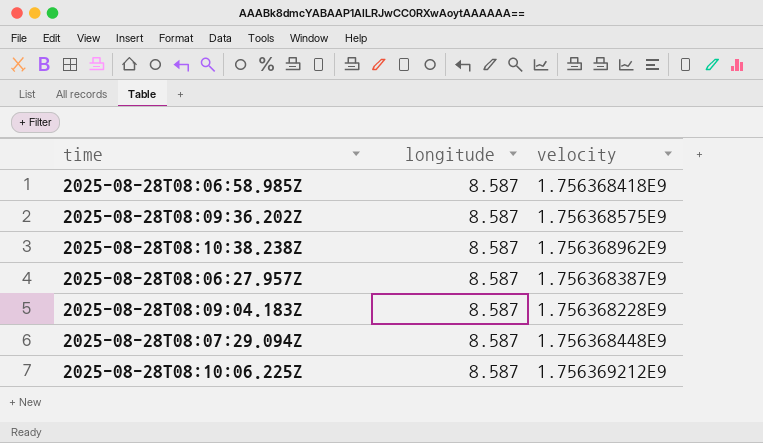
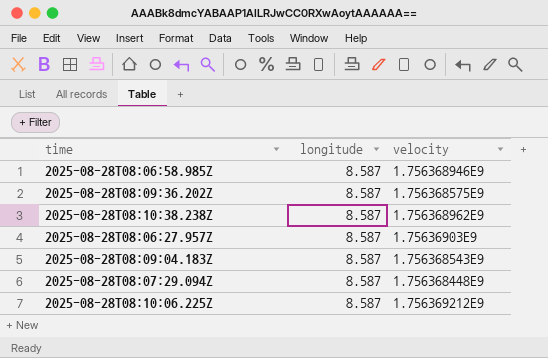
2025-08-28T08:06:58.985Z | velocity: 1.756368418E9 -> 1.756368946E9
2025-08-28T08:06:27.957Z | velocity: 1.756368387E9 -> 1.75636903E9
2025-08-28T08:09:04.183Z | velocity: 1.756368228E9 -> 1.756368543E9

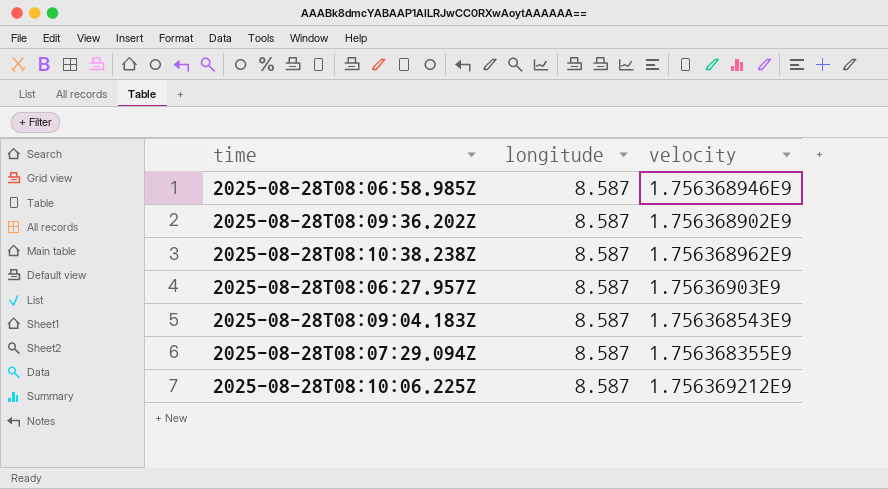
2025-08-28T08:09:36.202Z | velocity: 1.756368575E9 -> 1.756368902E9
2025-08-28T08:07:29.094Z | velocity: 1.756368448E9 -> 1.756368355E9

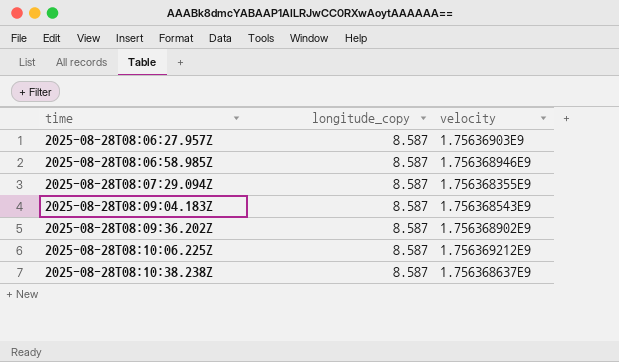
row order: none -> time ascending
column name: longitude -> longitude_copy
2025-08-28T08:10:38.238Z | velocity: 1.756368962E9 -> 1.756368637E9

